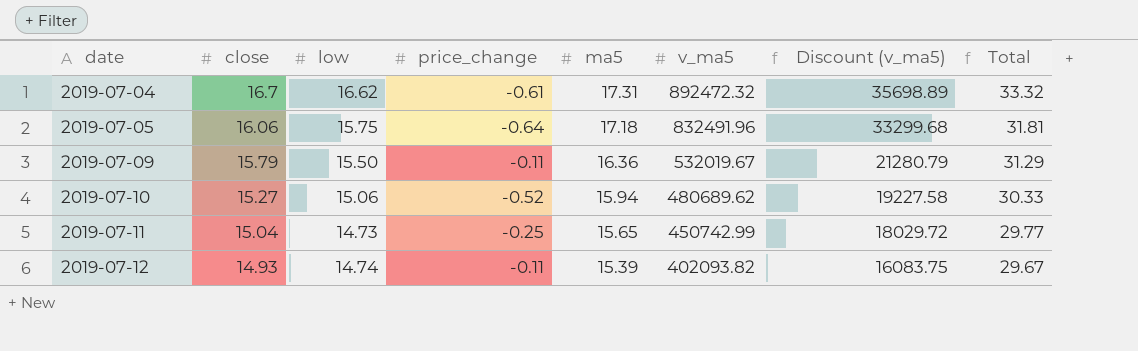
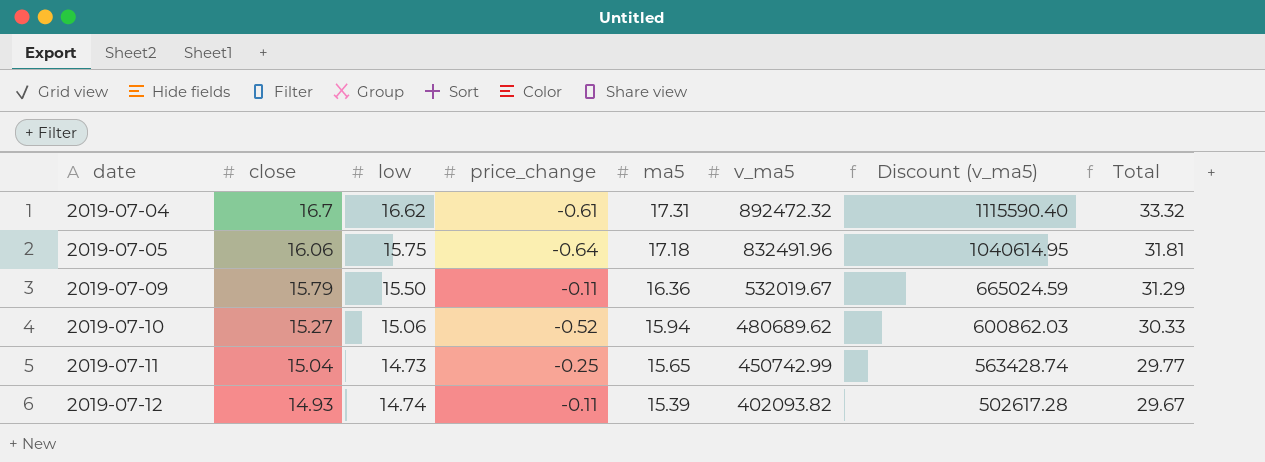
column Discount (v_ma5) | formula: [v_ma5] * 0.04 -> [v_ma5] * 1.25

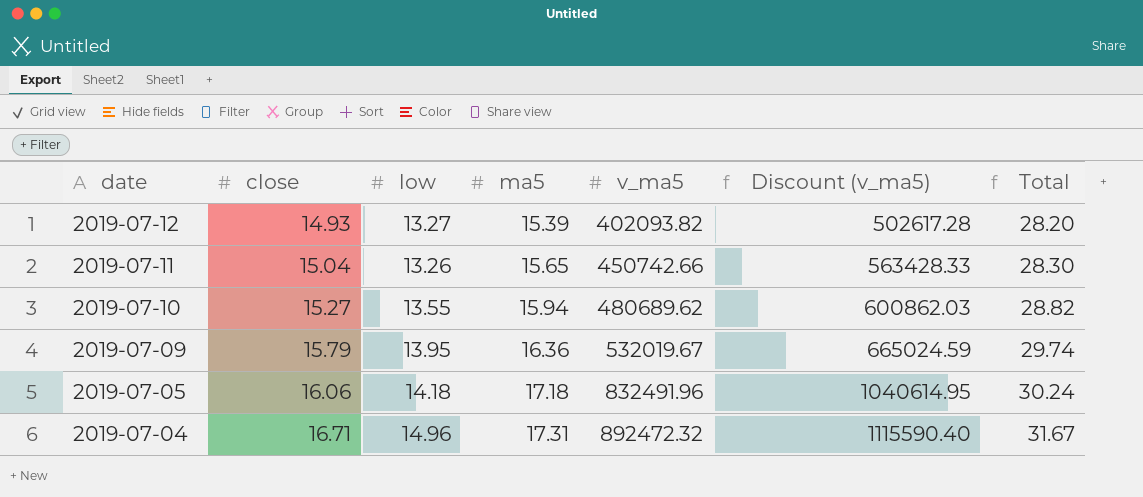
row order: date ascending -> date descending
column price_change | position: 4 -> none
2019-07-12 | low: 14.74 -> 13.27
2019-07-12 | Total: 29.67 -> 28.20
2019-07-11 | low: 14.73 -> 13.26
2019-07-11 | v_ma5: 450742.99 -> 450742.66
2019-07-11 | Discount (v_ma5): 563428.74 -> 563428.33
2019-07-11 | Total: 29.77 -> 28.30
2019-07-10 | low: 15.06 -> 13.55
2019-07-10 | Total: 30.33 -> 28.82
2019-07-09 | low: 15.50 -> 13.95
2019-07-09 | Total: 31.29 -> 29.74
2019-07-05 | low: 15.75 -> 14.18
2019-07-05 | Total: 31.81 -> 30.24
2019-07-04 | close: 16.7 -> 16.71
2019-07-04 | low: 16.62 -> 14.96
2019-07-04 | Total: 33.32 -> 31.67

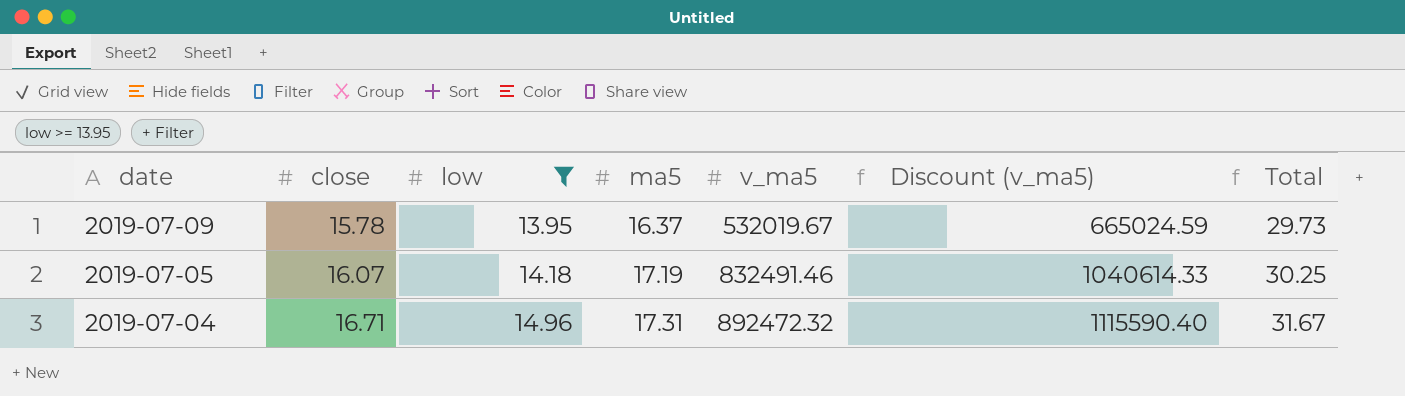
filter: none -> low >= 13.95
2019-07-09 | close: 15.79 -> 15.78
2019-07-09 | ma5: 16.36 -> 16.37
2019-07-09 | Total: 29.74 -> 29.73
2019-07-05 | close: 16.06 -> 16.07
2019-07-05 | ma5: 17.18 -> 17.19
2019-07-05 | v_ma5: 832491.96 -> 832491.46
2019-07-05 | Discount (v_ma5): 1040614.95 -> 1040614.33
2019-07-05 | Total: 30.24 -> 30.25

